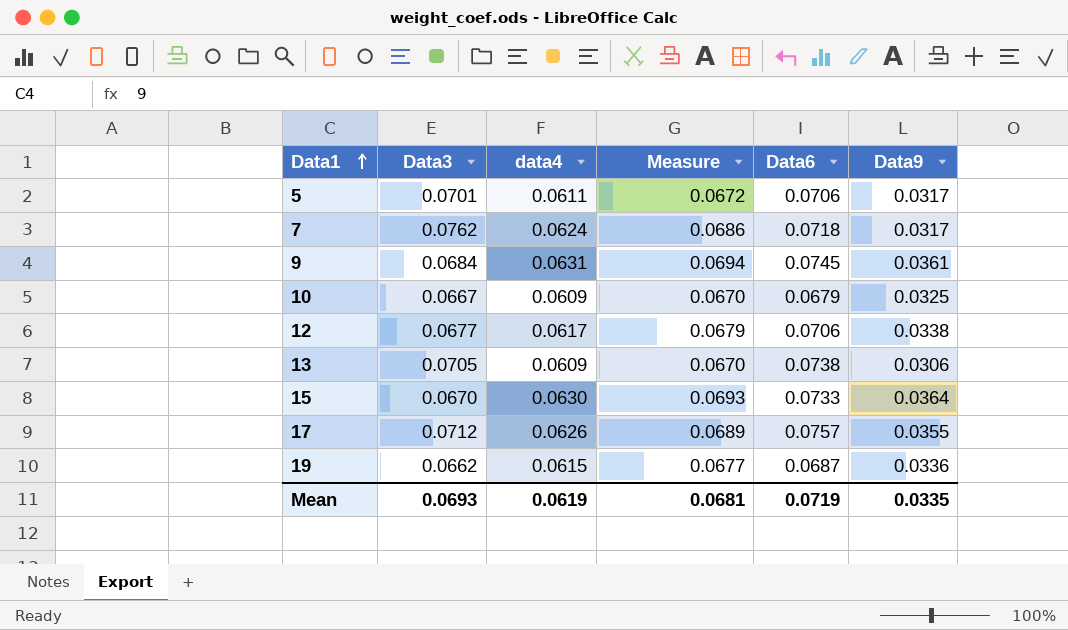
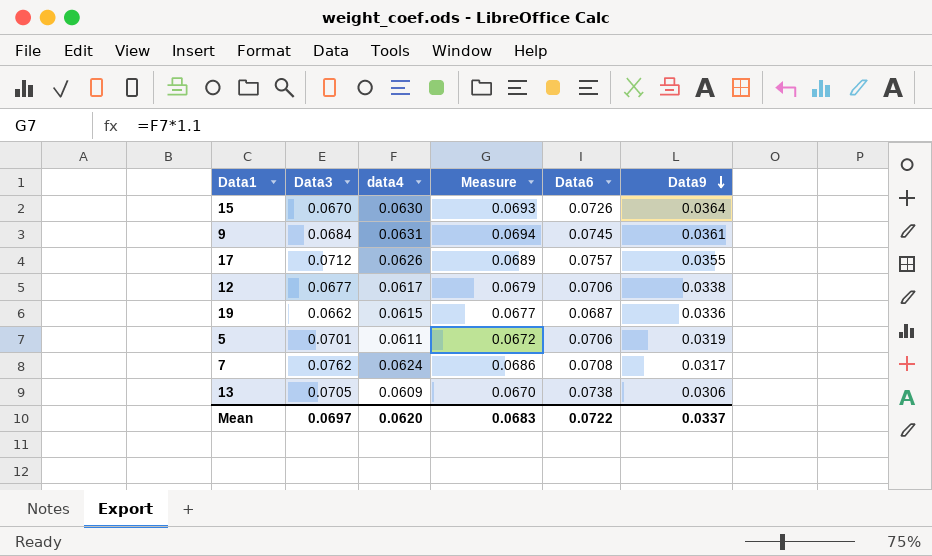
row order: Data1 ascending -> Data9 descending
row 10: 0.0667 | 0.0609 | 0.0670 | 0.0679 | 0.0325 -> none
15 | Data6: 0.0733 -> 0.0726
5 | Data9: 0.0317 -> 0.0319
7 | Data6: 0.0718 -> 0.0708
Mean | Data3: 0.0693 -> 0.0697
Mean | data4: 0.0619 -> 0.0620
Mean | Measure: 0.0681 -> 0.0683
Mean | Data6: 0.0719 -> 0.0722
Mean | Data9: 0.0335 -> 0.0337

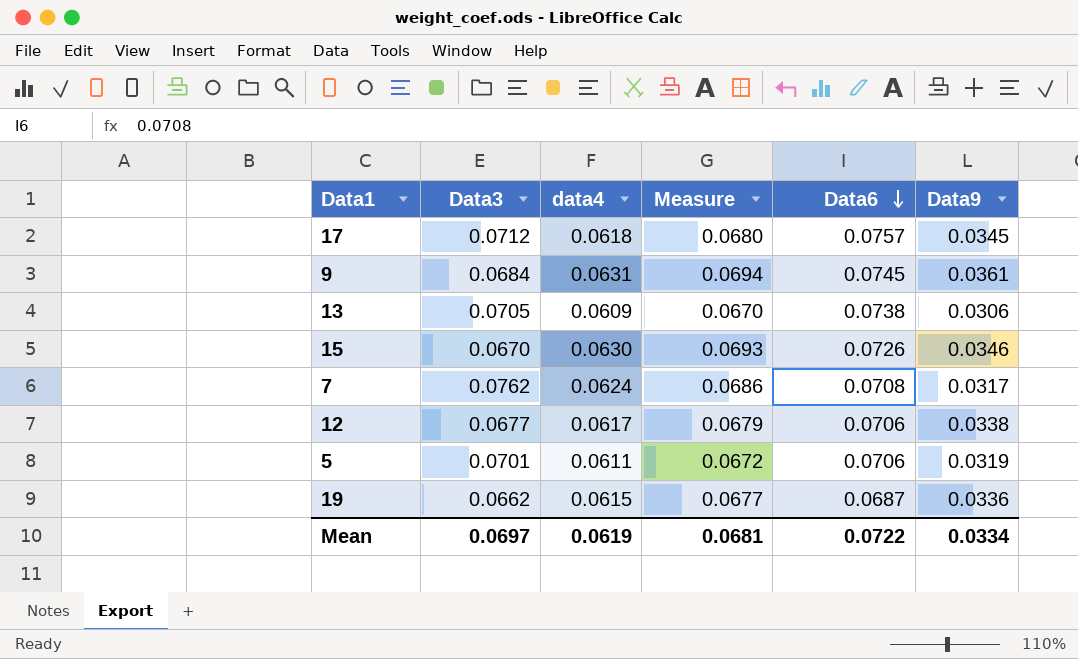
row order: Data9 descending -> Data6 descending
17 | data4: 0.0626 -> 0.0618
17 | Measure: 0.0689 -> 0.0680
17 | Data9: 0.0355 -> 0.0345
15 | Data9: 0.0364 -> 0.0346
Mean | data4: 0.0620 -> 0.0619
Mean | Measure: 0.0683 -> 0.0681
Mean | Data9: 0.0337 -> 0.0334

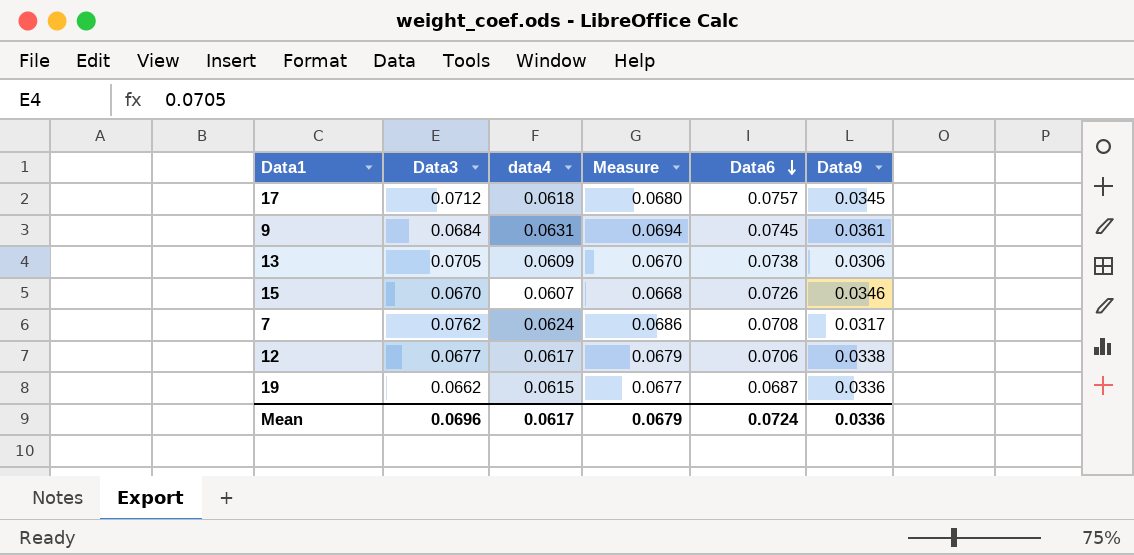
row 5: 0.0701 | 0.0611 | 0.0672 | 0.0706 | 0.0319 -> none
15 | data4: 0.0630 -> 0.0607
15 | Measure: 0.0693 -> 0.0668
Mean | Data3: 0.0697 -> 0.0696
Mean | data4: 0.0619 -> 0.0617
Mean | Measure: 0.0681 -> 0.0679
Mean | Data6: 0.0722 -> 0.0724
Mean | Data9: 0.0334 -> 0.0336

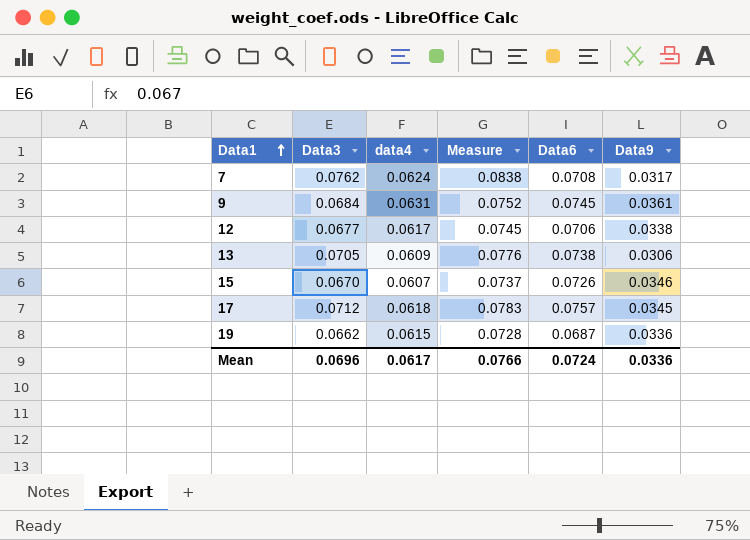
row order: Data6 descending -> Data1 ascending
column Measure | formula: [data4] * 1.1 -> [Data3] * 1.1
Mean | Measure: 0.0679 -> 0.0766

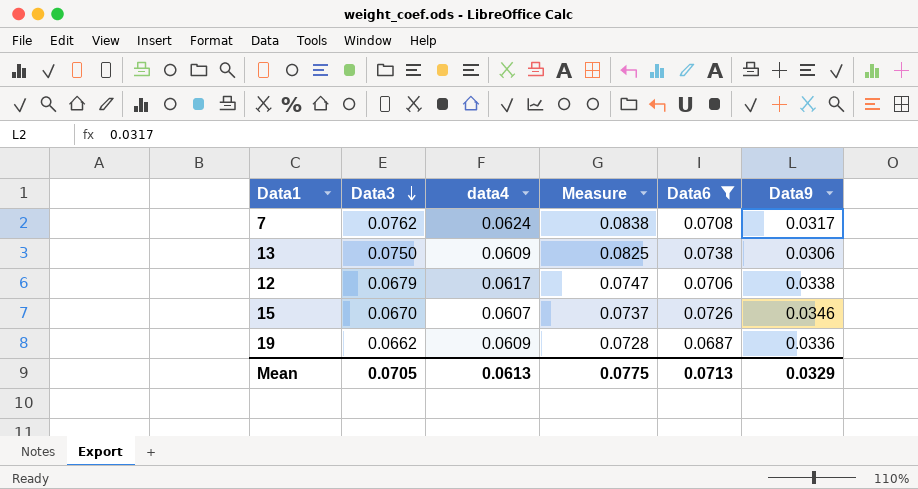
filter: none -> Data6 <= 0.0738
row order: Data1 ascending -> Data3 descending
13 | Data3: 0.0705 -> 0.0750
13 | Measure: 0.0776 -> 0.0825
12 | Data3: 0.0677 -> 0.0679
12 | Measure: 0.0745 -> 0.0747
19 | data4: 0.0615 -> 0.0609
Mean | Data3: 0.0696 -> 0.0705
Mean | data4: 0.0617 -> 0.0613
Mean | Measure: 0.0766 -> 0.0775
Mean | Data6: 0.0724 -> 0.0713
Mean | Data9: 0.0336 -> 0.0329

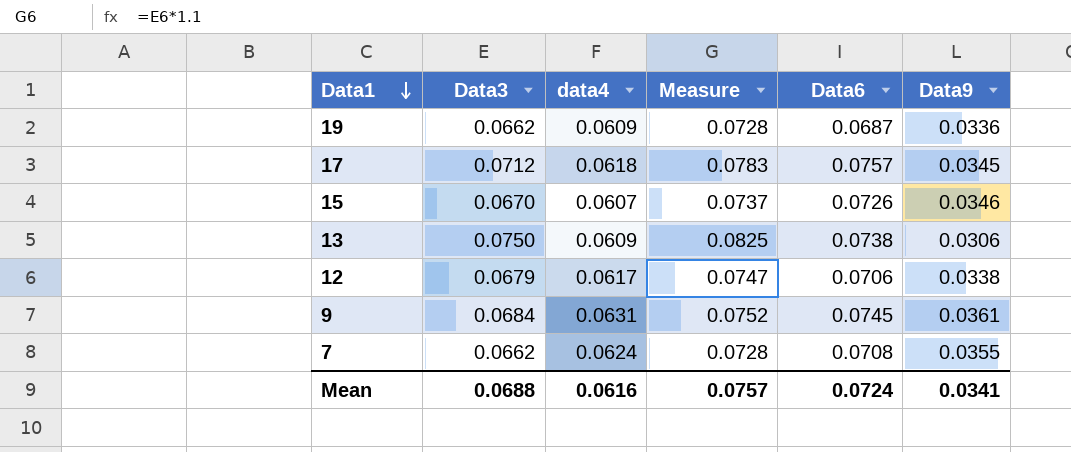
filter: Data6 <= 0.0738 -> none
row order: Data3 descending -> Data1 descending
7 | Data3: 0.0762 -> 0.0662
7 | Measure: 0.0838 -> 0.0728
7 | Data9: 0.0317 -> 0.0355
Mean | Data3: 0.0705 -> 0.0688
Mean | data4: 0.0613 -> 0.0616
Mean | Measure: 0.0775 -> 0.0757
Mean | Data6: 0.0713 -> 0.0724
Mean | Data9: 0.0329 -> 0.0341

